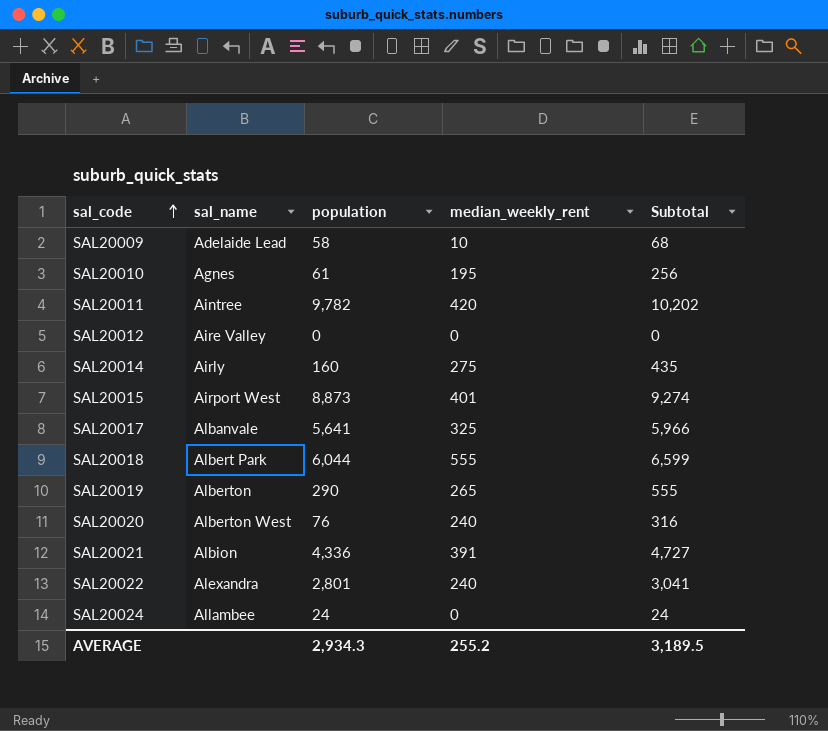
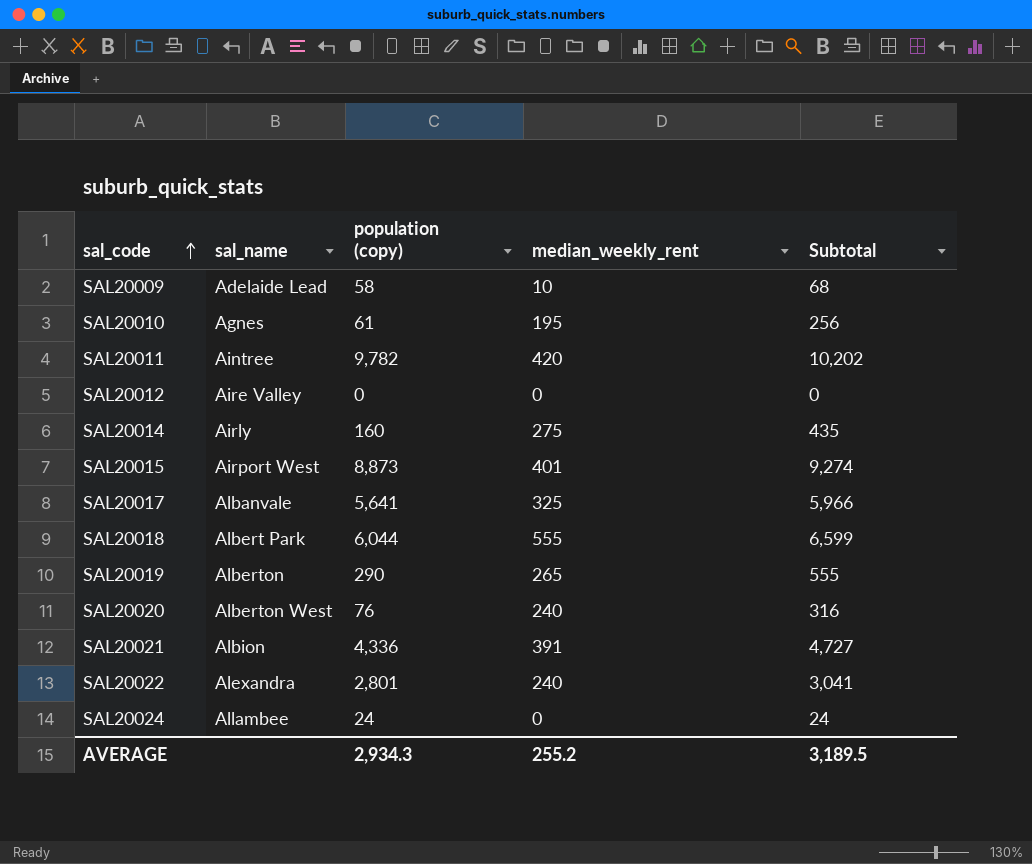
column name: population -> population (copy)

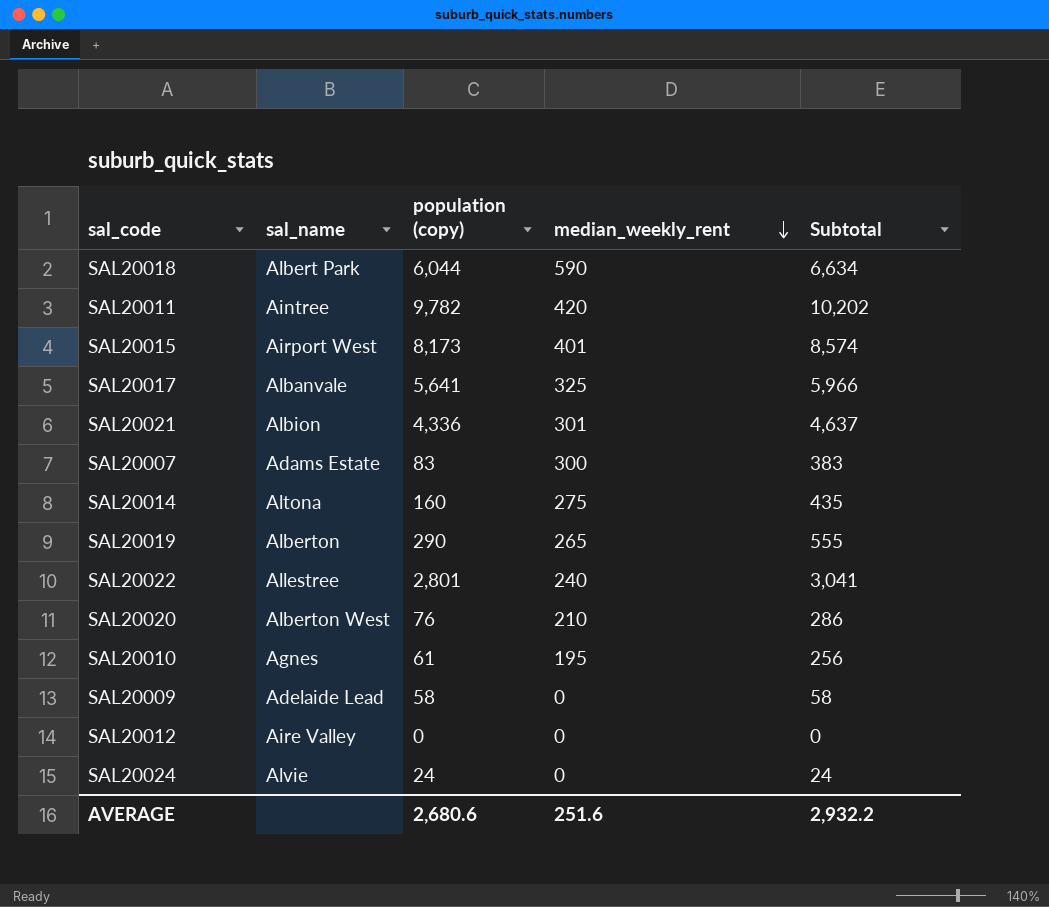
row order: sal_code ascending -> median_weekly_rent descending
SAL20018 | median_weekly_rent: 555 -> 590
SAL20018 | Subtotal: 6,599 -> 6,634
SAL20015 | population (copy): 8,873 -> 8,173
SAL20015 | Subtotal: 9,274 -> 8,574
SAL20021 | median_weekly_rent: 391 -> 301
SAL20021 | Subtotal: 4,727 -> 4,637
row SAL20007: none -> Adams Estate | 83 | 300 | 383
SAL20014 | sal_name: Airly -> Altona
SAL20022 | sal_name: Alexandra -> Allestree
SAL20020 | median_weekly_rent: 240 -> 210
SAL20020 | Subtotal: 316 -> 286
SAL20009 | median_weekly_rent: 10 -> 0
SAL20009 | Subtotal: 68 -> 58
SAL20024 | sal_name: Allambee -> Alvie
AVERAGE | population (copy): 2,934.3 -> 2,680.6
AVERAGE | median_weekly_rent: 255.2 -> 251.6
AVERAGE | Subtotal: 3,189.5 -> 2,932.2

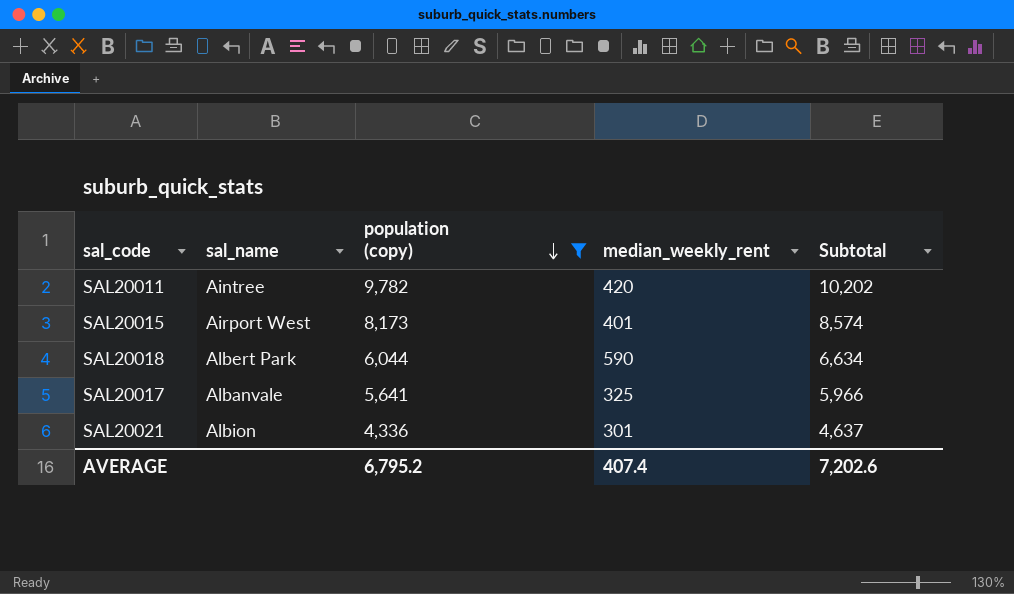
filter: none -> population (copy) >= 4,336
row order: median_weekly_rent descending -> population (copy) descending
AVERAGE | population (copy): 2,680.6 -> 6,795.2
AVERAGE | median_weekly_rent: 251.6 -> 407.4
AVERAGE | Subtotal: 2,932.2 -> 7,202.6

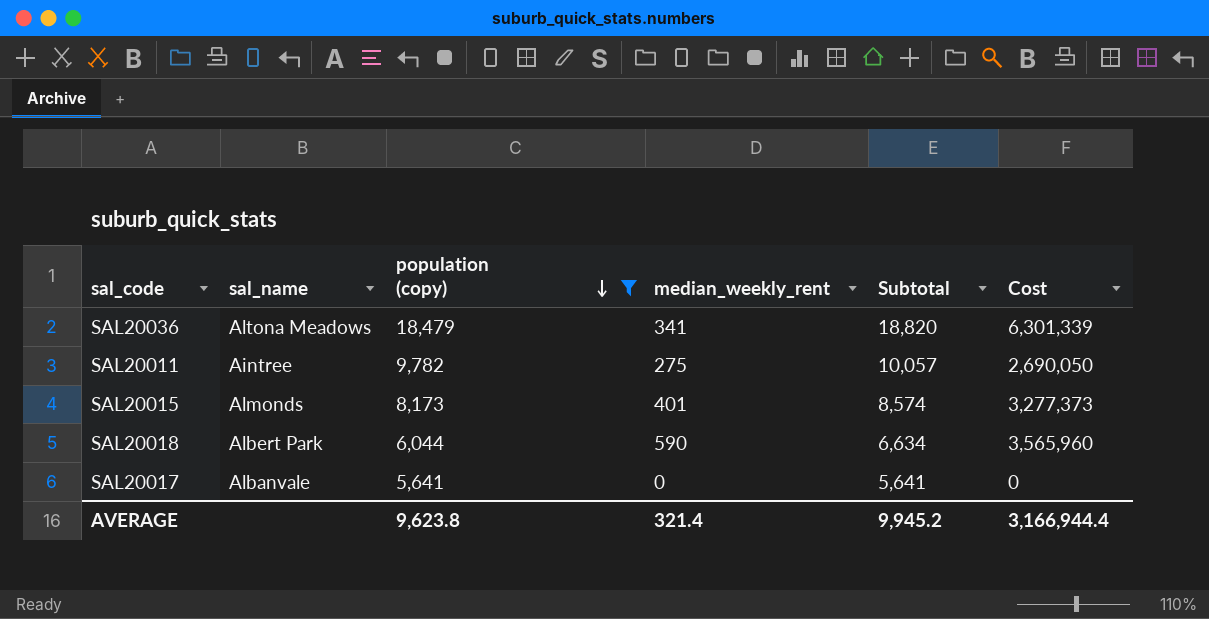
column Cost | formula: none -> [population (copy)] * [median_weekly_rent]
row SAL20021: Albion | 4,336 | 301 | 4,637 -> none
row SAL20036: none -> Altona Meadows | 18,479 | 341 | 18,820 | 6,301,339
SAL20011 | median_weekly_rent: 420 -> 275
SAL20011 | Subtotal: 10,202 -> 10,057
SAL20015 | sal_name: Airport West -> Almonds
SAL20017 | median_weekly_rent: 325 -> 0
SAL20017 | Subtotal: 5,966 -> 5,641
AVERAGE | population (copy): 6,795.2 -> 9,623.8
AVERAGE | median_weekly_rent: 407.4 -> 321.4
AVERAGE | Subtotal: 7,202.6 -> 9,945.2

